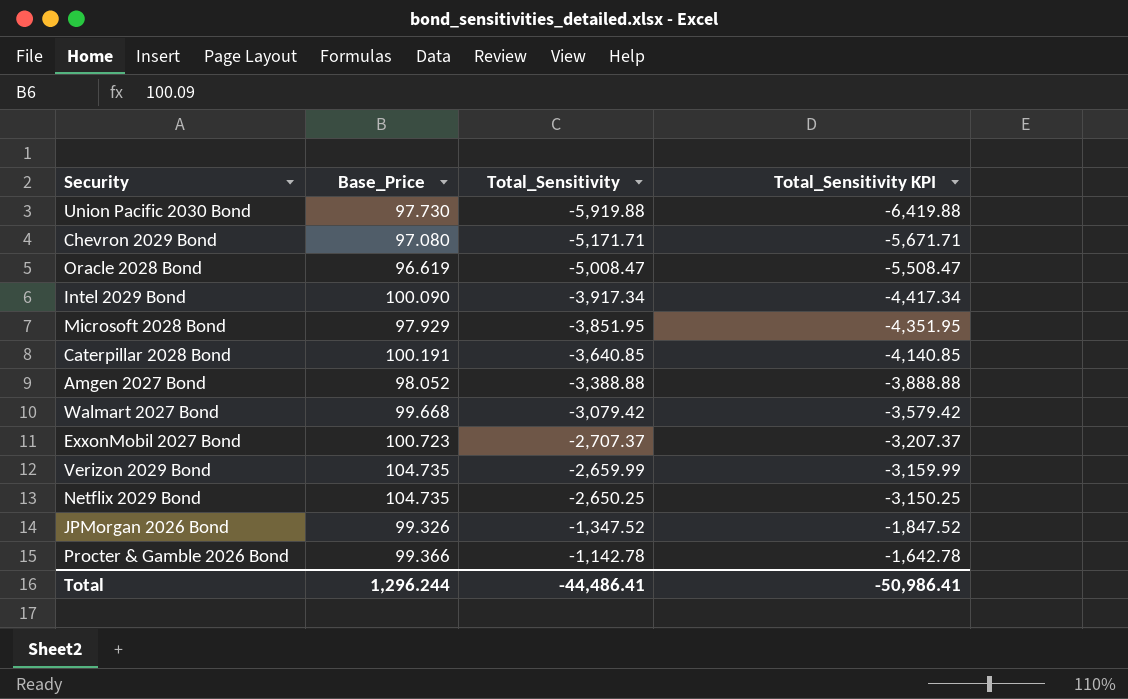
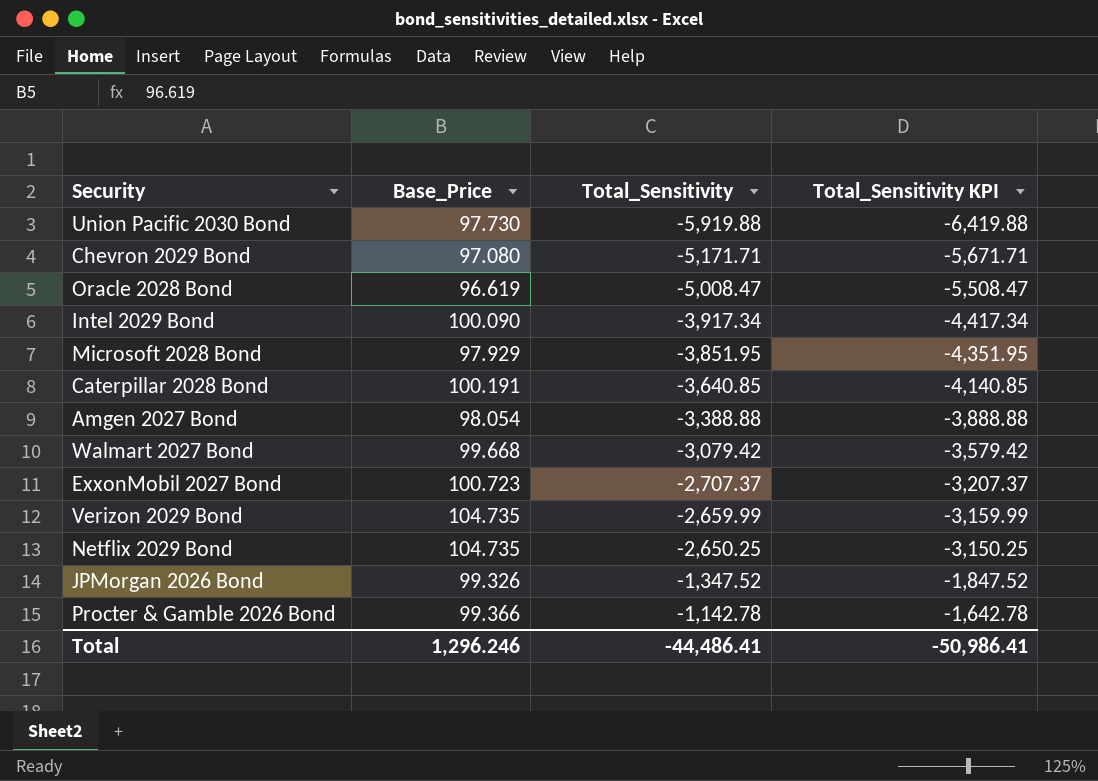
Amgen 2027 Bond | Base_Price: 98.052 -> 98.054
Total | Base_Price: 1,296.244 -> 1,296.246

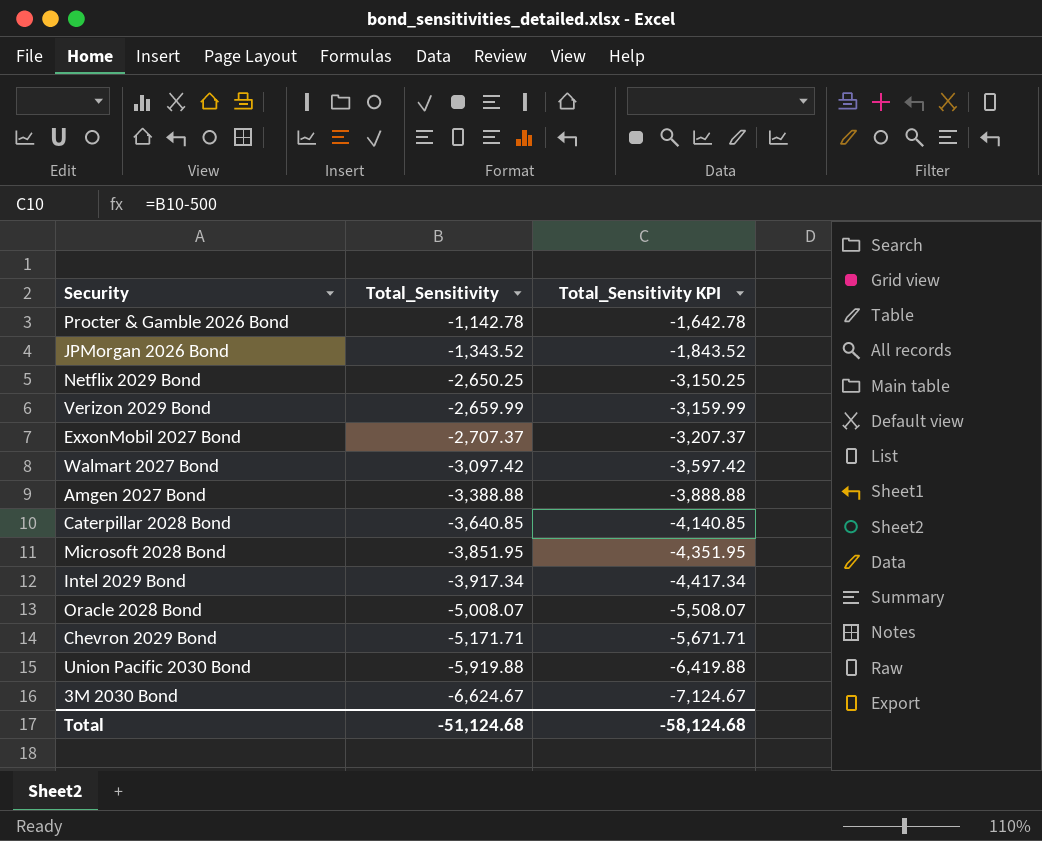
row order: Total_Sensitivity ascending -> Total_Sensitivity descending
column Base_Price | position: 2 -> none
JPMorgan 2026 Bond | Total_Sensitivity: -1,347.52 -> -1,343.52
JPMorgan 2026 Bond | Total_Sensitivity KPI: -1,847.52 -> -1,843.52
Walmart 2027 Bond | Total_Sensitivity: -3,079.42 -> -3,097.42
Walmart 2027 Bond | Total_Sensitivity KPI: -3,579.42 -> -3,597.42
Oracle 2028 Bond | Total_Sensitivity: -5,008.47 -> -5,008.07
Oracle 2028 Bond | Total_Sensitivity KPI: -5,508.47 -> -5,508.07
row 3M 2030 Bond: none -> -6,624.67 | -7,124.67
Total | Total_Sensitivity: -44,486.41 -> -51,124.68
Total | Total_Sensitivity KPI: -50,986.41 -> -58,124.68

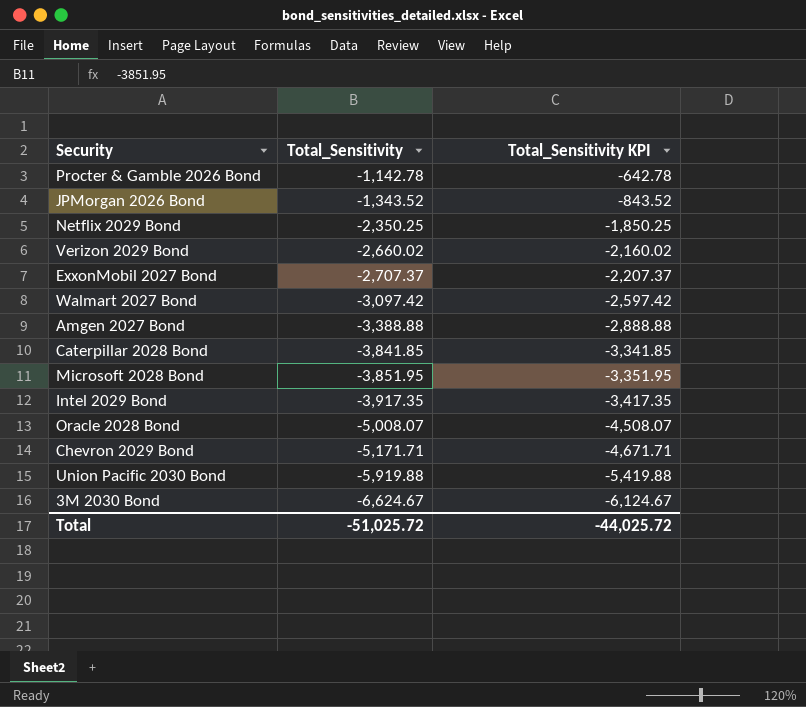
column Total_Sensitivity KPI | formula: [Total_Sensitivity] - 500 -> [Total_Sensitivity] + 500
Netflix 2029 Bond | Total_Sensitivity: -2,650.25 -> -2,350.25
Verizon 2029 Bond | Total_Sensitivity: -2,659.99 -> -2,660.02
Caterpillar 2028 Bond | Total_Sensitivity: -3,640.85 -> -3,841.85
Intel 2029 Bond | Total_Sensitivity: -3,917.34 -> -3,917.35
Total | Total_Sensitivity: -51,124.68 -> -51,025.72
Total | Total_Sensitivity KPI: -58,124.68 -> -44,025.72

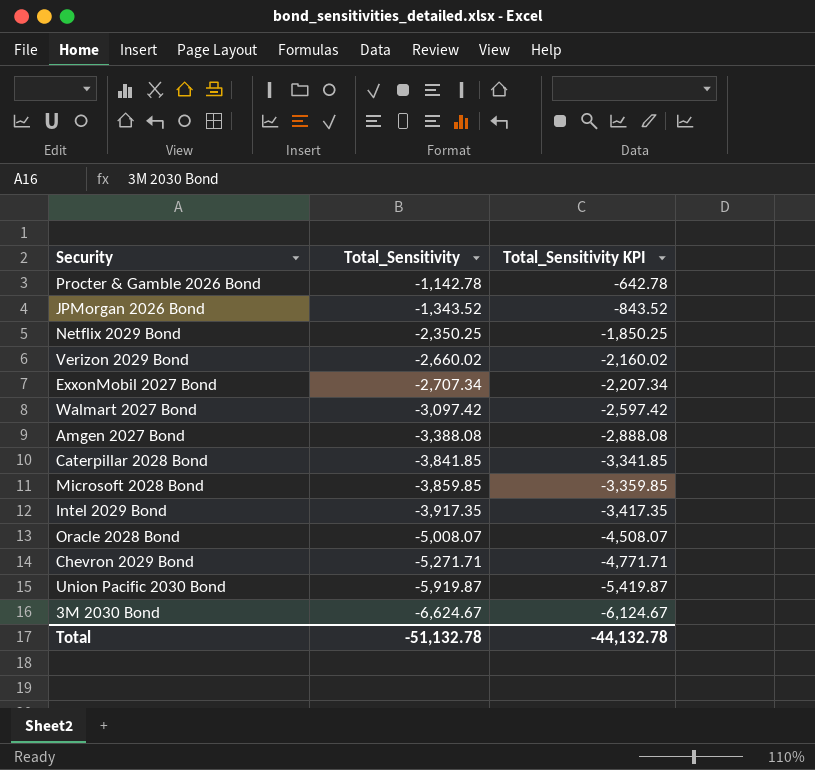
ExxonMobil 2027 Bond | Total_Sensitivity: -2,707.37 -> -2,707.34
ExxonMobil 2027 Bond | Total_Sensitivity KPI: -2,207.37 -> -2,207.34
Amgen 2027 Bond | Total_Sensitivity: -3,388.88 -> -3,388.08
Amgen 2027 Bond | Total_Sensitivity KPI: -2,888.88 -> -2,888.08
Microsoft 2028 Bond | Total_Sensitivity: -3,851.95 -> -3,859.85
Microsoft 2028 Bond | Total_Sensitivity KPI: -3,351.95 -> -3,359.85
Chevron 2029 Bond | Total_Sensitivity: -5,171.71 -> -5,271.71
Chevron 2029 Bond | Total_Sensitivity KPI: -4,671.71 -> -4,771.71
Union Pacific 2030 Bond | Total_Sensitivity: -5,919.88 -> -5,919.87
Union Pacific 2030 Bond | Total_Sensitivity KPI: -5,419.88 -> -5,419.87
Total | Total_Sensitivity: -51,025.72 -> -51,132.78
Total | Total_Sensitivity KPI: -44,025.72 -> -44,132.78

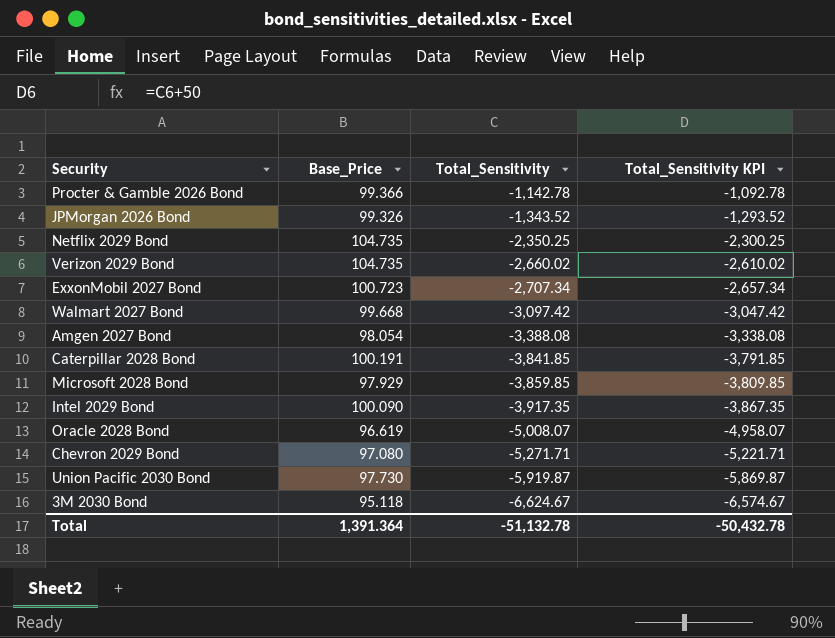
column Base_Price | position: none -> 2
column Total_Sensitivity KPI | formula: [Total_Sensitivity] + 500 -> [Total_Sensitivity] + 50
Total | Total_Sensitivity KPI: -44,132.78 -> -50,432.78

